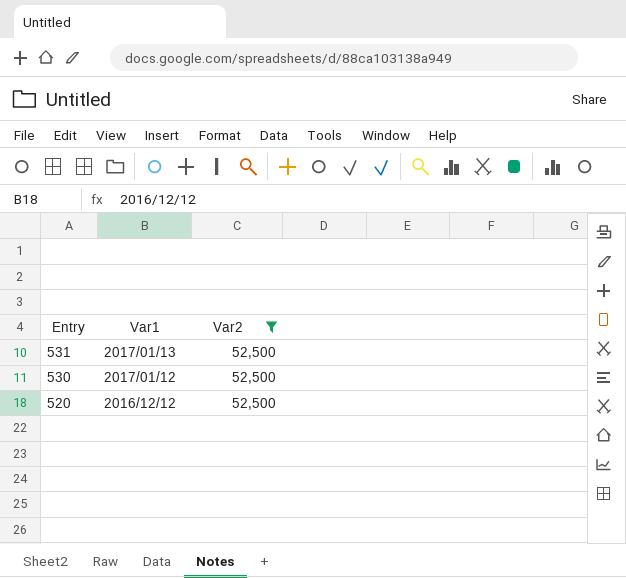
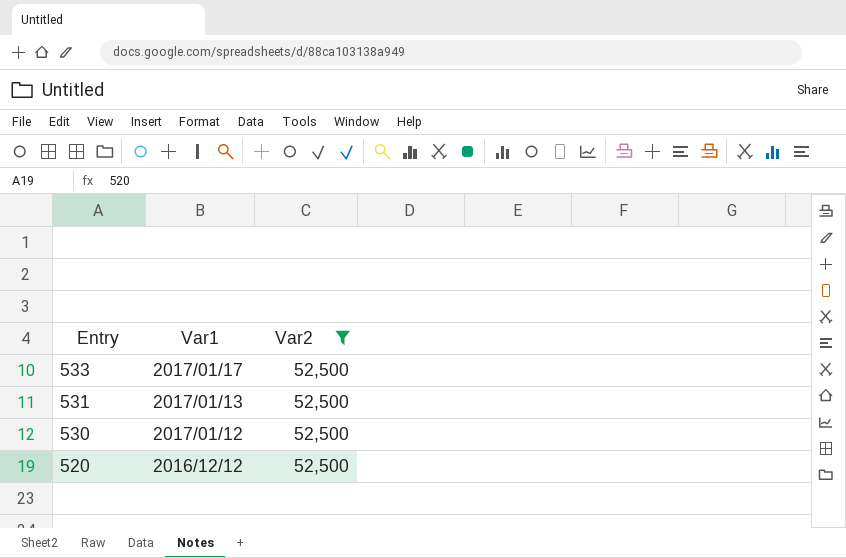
row 533: none -> 2017/01/17 | 52,500

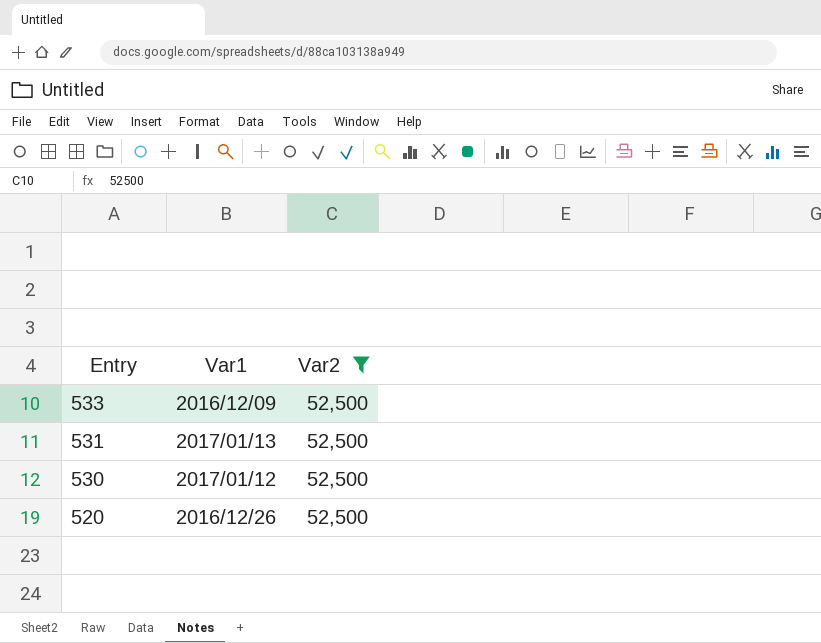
533 | Var1: 2017/01/17 -> 2016/12/09
520 | Var1: 2016/12/12 -> 2016/12/26

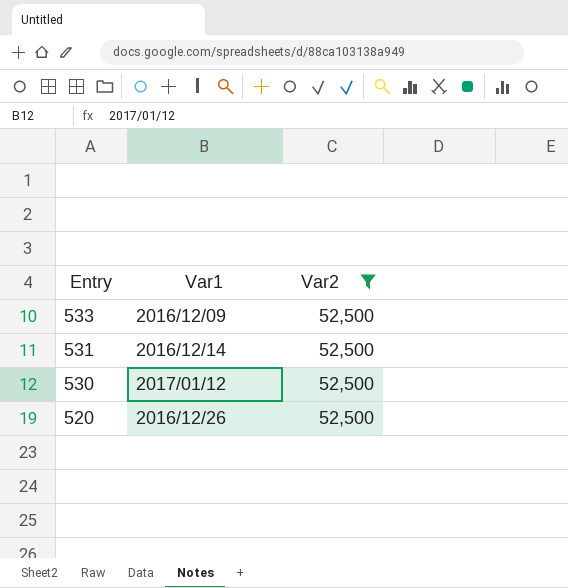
531 | Var1: 2017/01/13 -> 2016/12/14

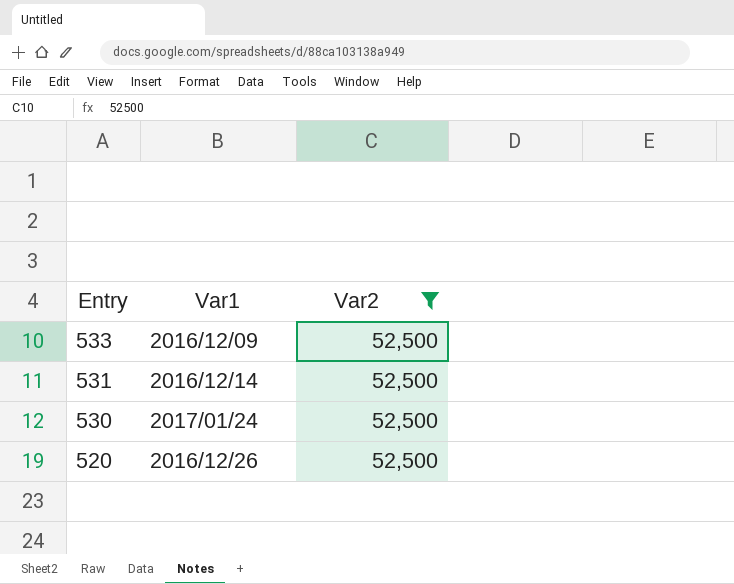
530 | Var1: 2017/01/12 -> 2017/01/24

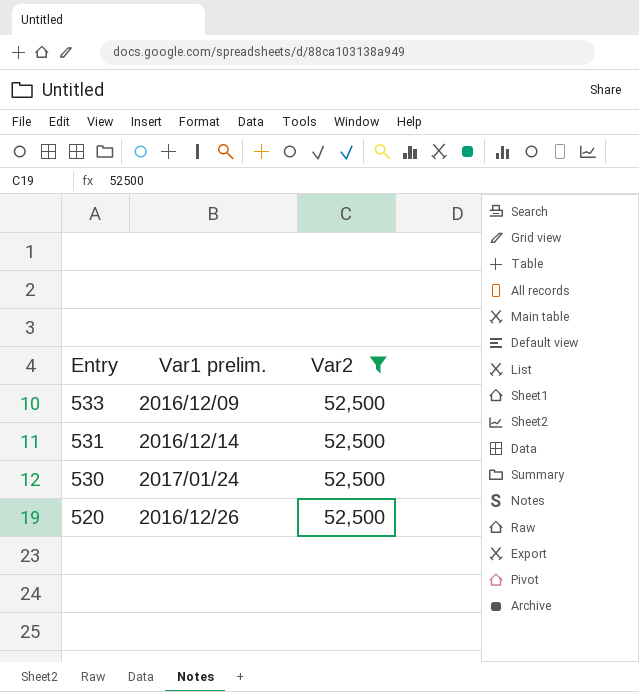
column name: Var1 -> Var1 prelim.

